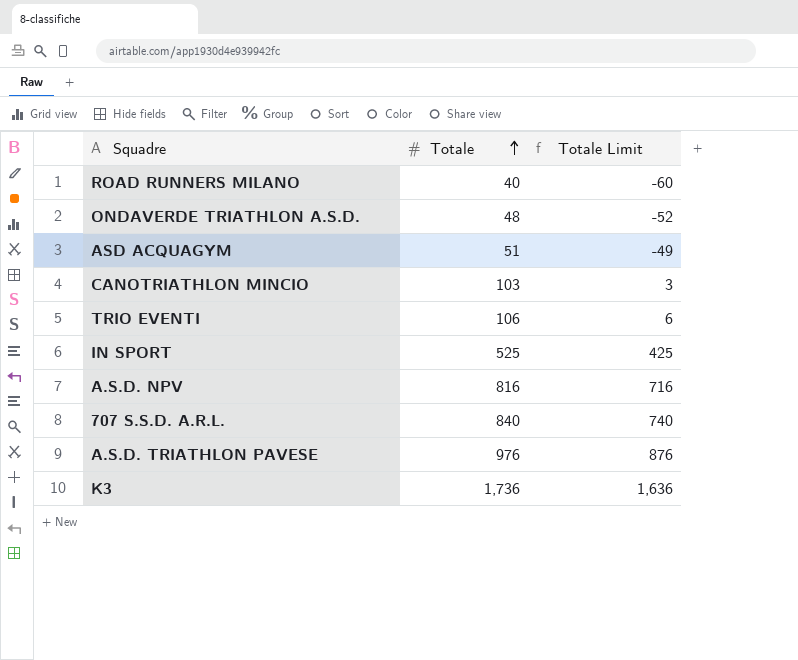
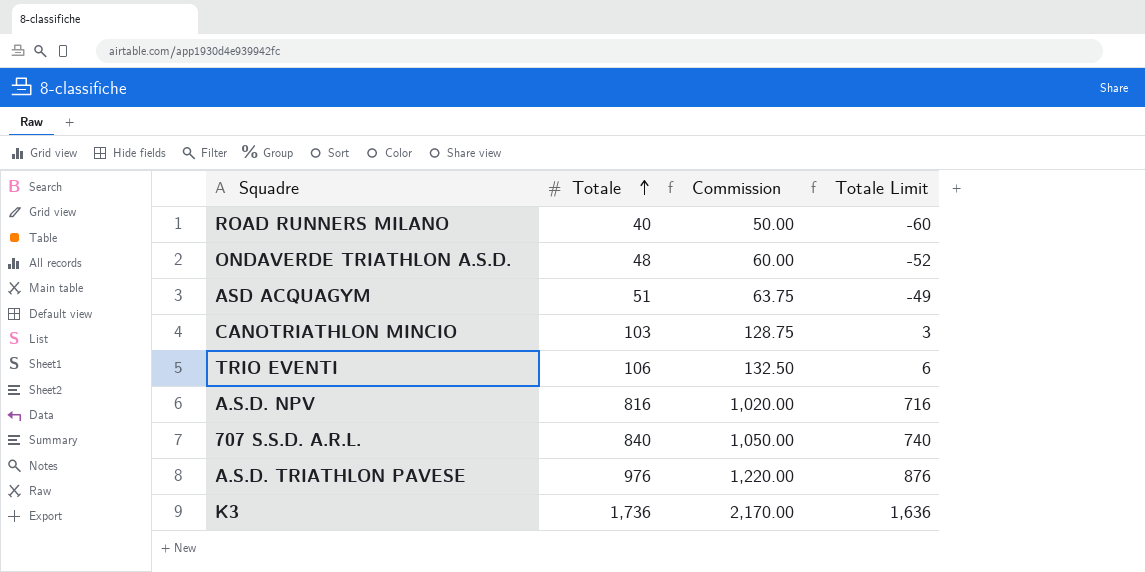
column Commission | formula: none -> [Totale] * 1.25
row IN SPORT: 525 | 425 -> none

